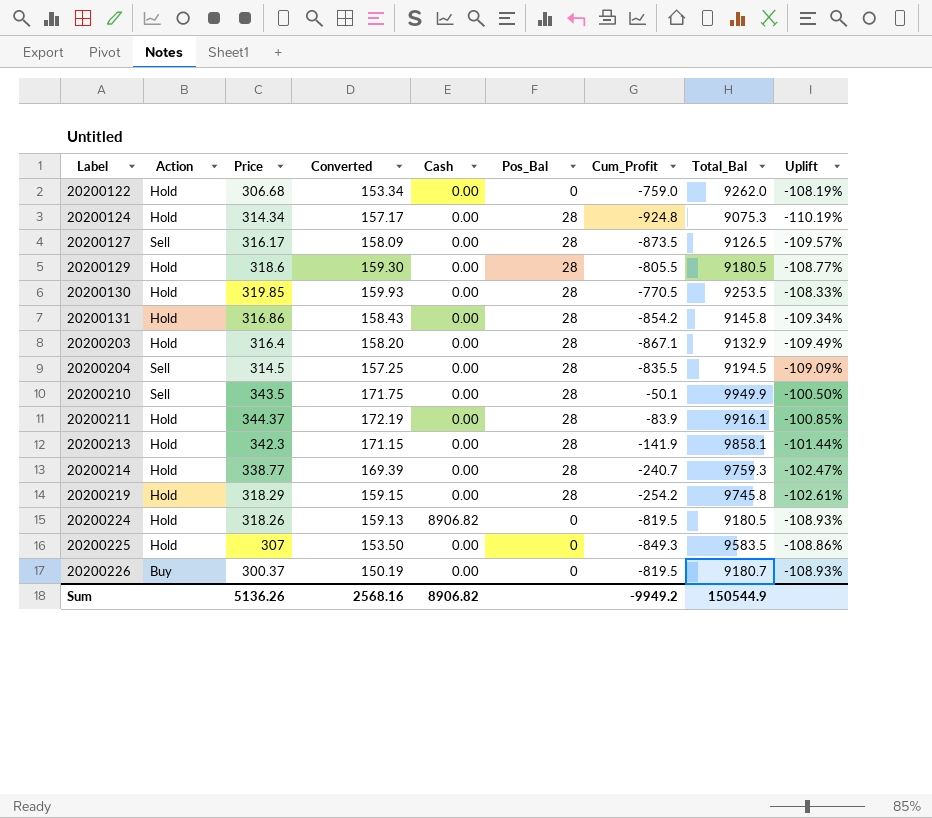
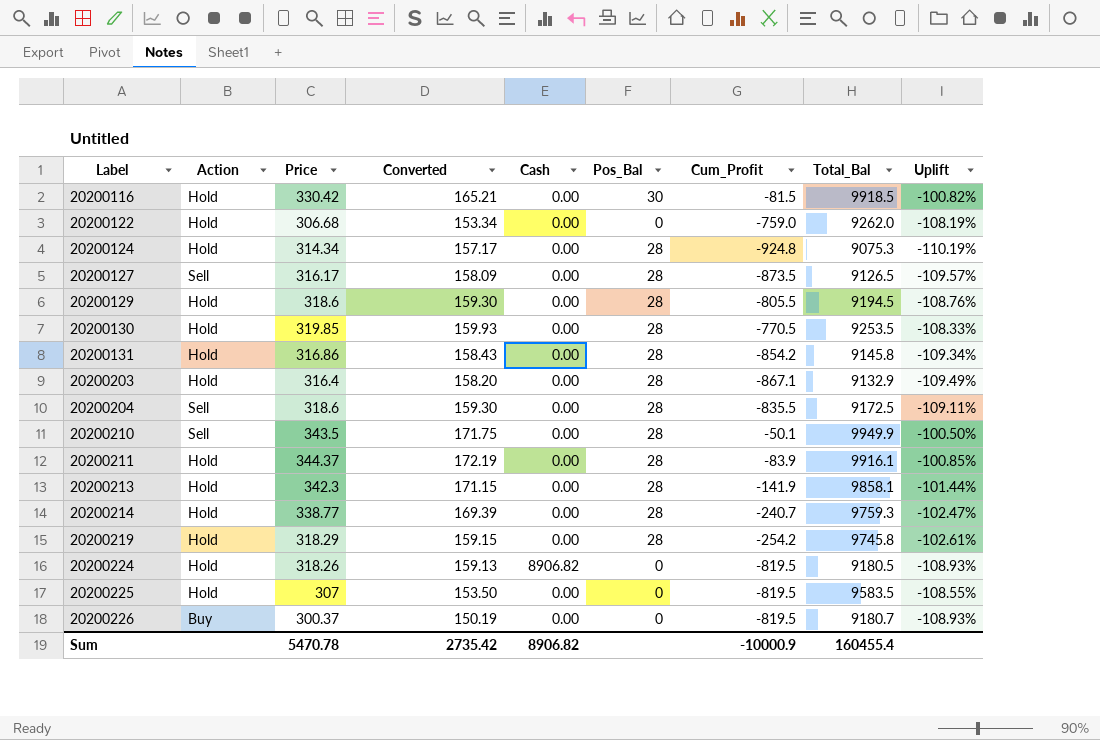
row 20200116: none -> Hold | 330.42 | 165.21 | 0.00 | 30 | -81.5 | 9918.5 | -100.82%
20200129 | Total_Bal: 9180.5 -> 9194.5
20200129 | Uplift: -108.77% -> -108.76%
20200204 | Price: 314.5 -> 318.6
20200204 | Converted: 157.25 -> 159.30
20200204 | Total_Bal: 9194.5 -> 9172.5
20200204 | Uplift: -109.09% -> -109.11%
20200225 | Cum_Profit: -849.3 -> -819.5
20200225 | Uplift: -108.86% -> -108.55%
Sum | Price: 5136.26 -> 5470.78
Sum | Converted: 2568.16 -> 2735.42
Sum | Cum_Profit: -9949.2 -> -10000.9
Sum | Total_Bal: 150544.9 -> 160455.4

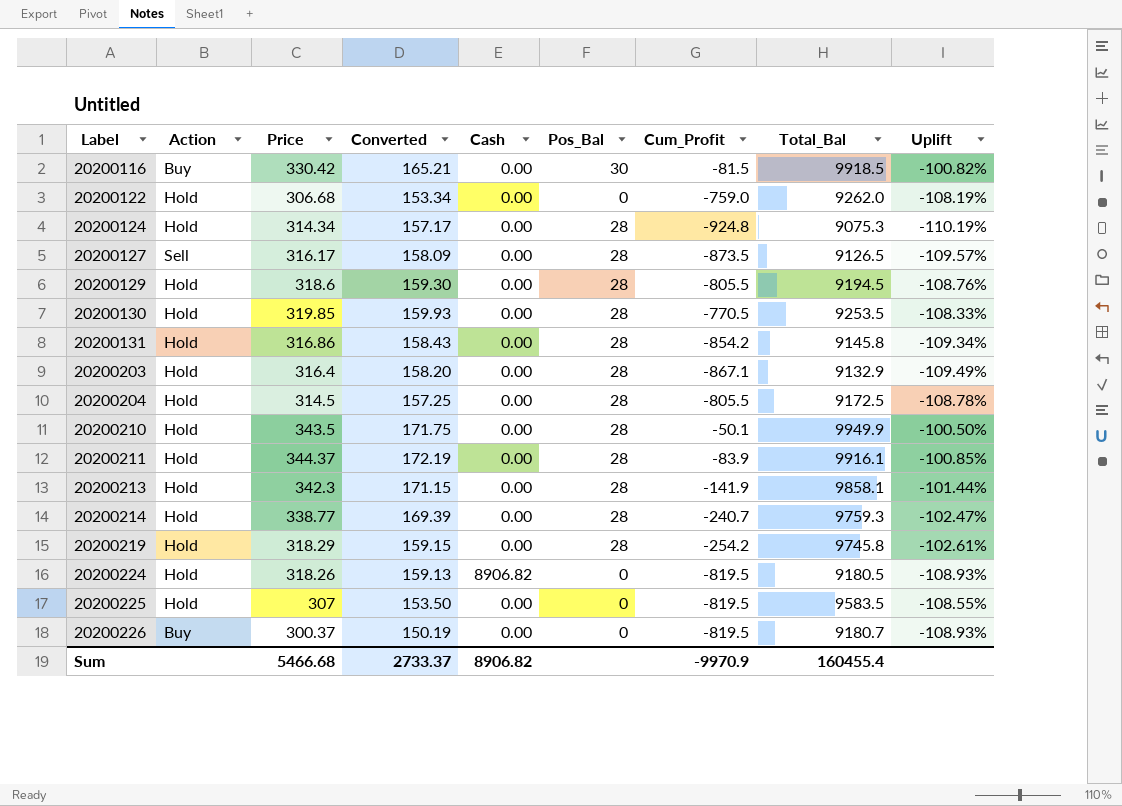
20200116 | Action: Hold -> Buy
20200204 | Action: Sell -> Hold
20200204 | Price: 318.6 -> 314.5
20200204 | Converted: 159.30 -> 157.25
20200204 | Cum_Profit: -835.5 -> -805.5
20200204 | Uplift: -109.11% -> -108.78%
20200210 | Action: Sell -> Hold
Sum | Price: 5470.78 -> 5466.68
Sum | Converted: 2735.42 -> 2733.37
Sum | Cum_Profit: -10000.9 -> -9970.9

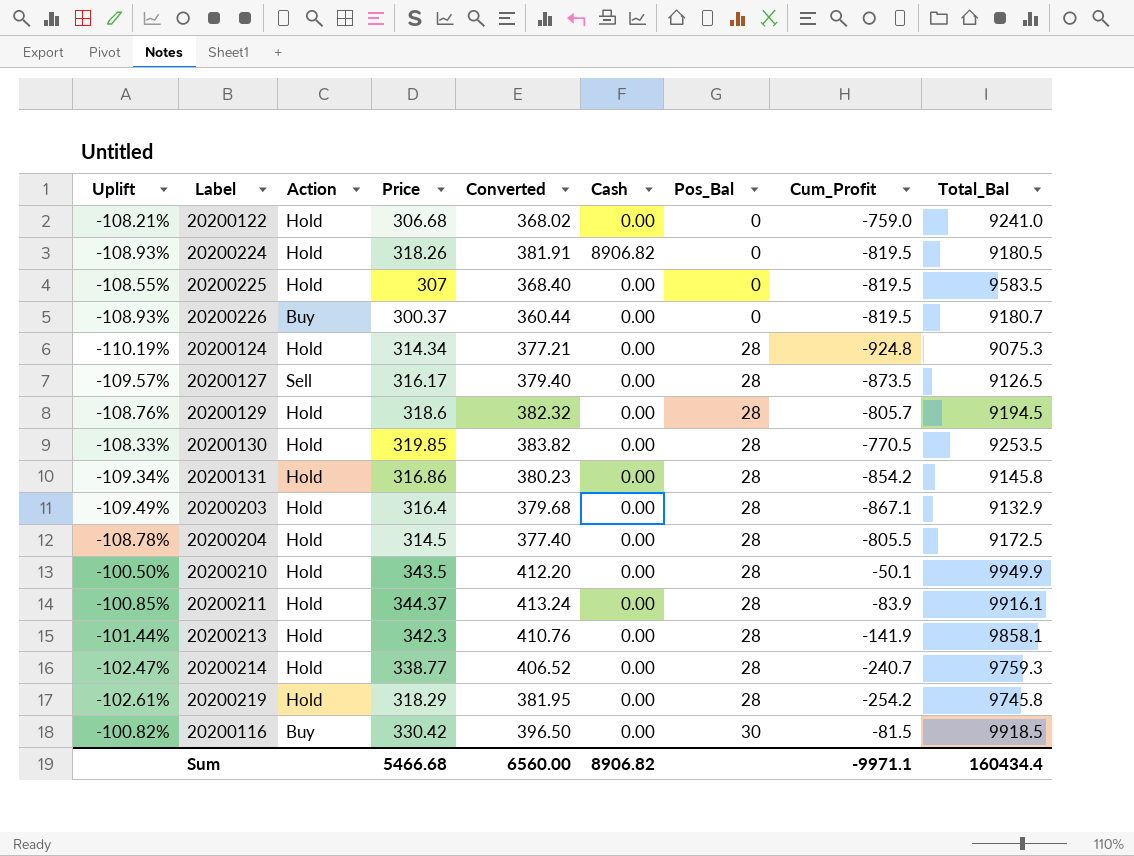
row order: Label ascending -> Pos_Bal ascending
column Uplift | position: 9 -> 1
column Converted | formula: [Price] * 0.5 -> [Price] * 1.2
20200122 | Uplift: -108.19% -> -108.21%
20200122 | Total_Bal: 9262.0 -> 9241.0
20200129 | Cum_Profit: -805.5 -> -805.7
Sum | Converted: 2733.37 -> 6560.00
Sum | Cum_Profit: -9970.9 -> -9971.1
Sum | Total_Bal: 160455.4 -> 160434.4

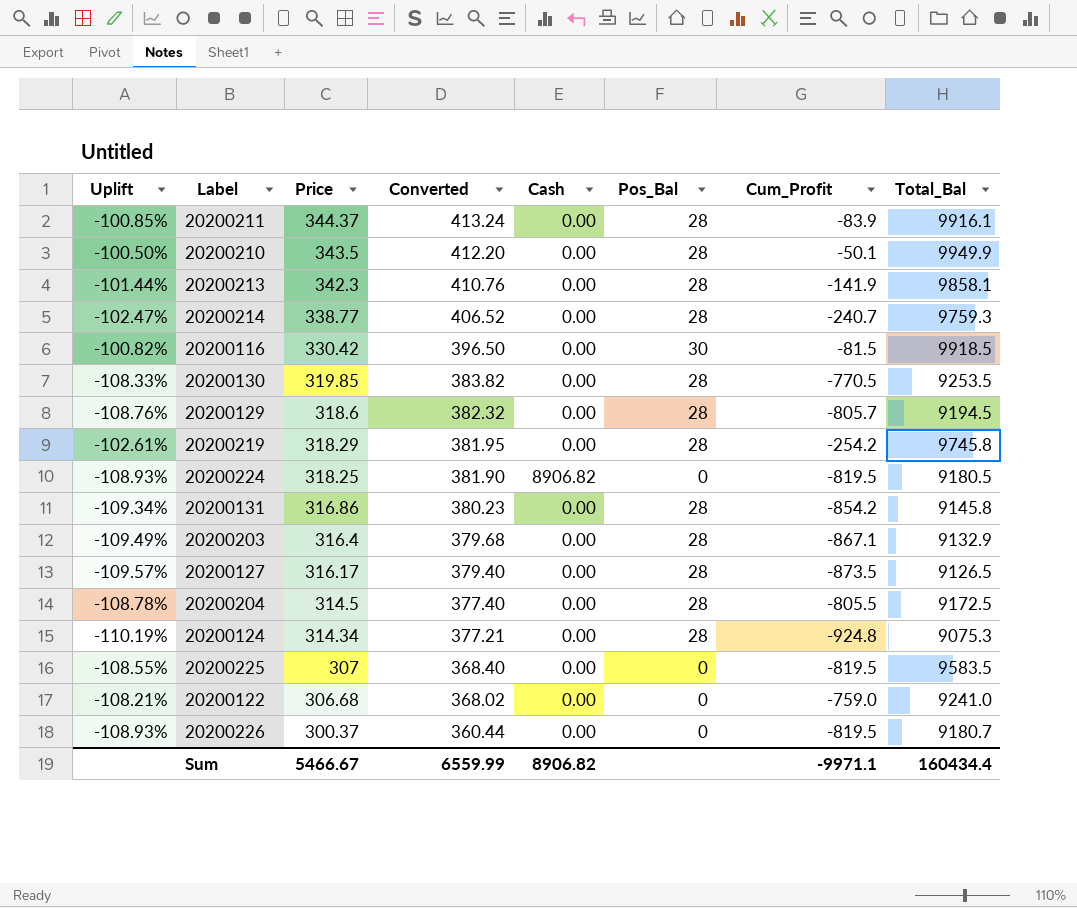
row order: Pos_Bal ascending -> Price descending
column Action | position: 3 -> none
20200224 | Price: 318.26 -> 318.25
20200224 | Converted: 381.91 -> 381.90
Sum | Price: 5466.68 -> 5466.67
Sum | Converted: 6560.00 -> 6559.99

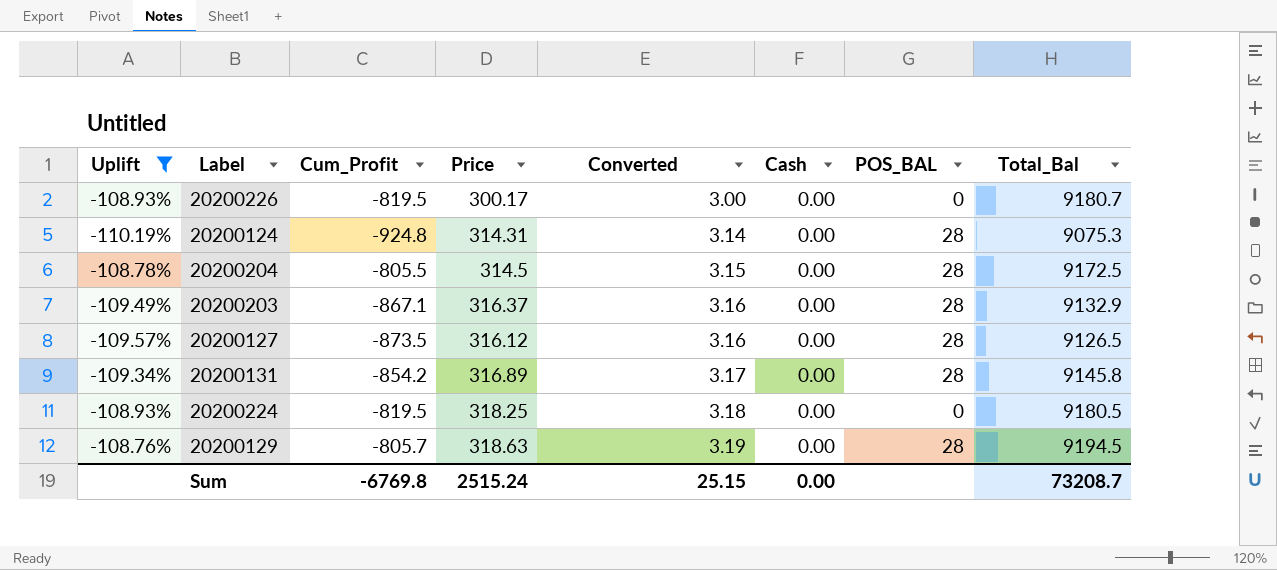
filter: none -> Uplift <= -108.76%
row order: Price descending -> Converted ascending
column Cum_Profit | position: 7 -> 3
column Converted | formula: [Price] * 1.2 -> [Price] * 0.01
column name: Pos_Bal -> POS_BAL
20200226 | Price: 300.37 -> 300.17
20200124 | Price: 314.34 -> 314.31
20200203 | Price: 316.4 -> 316.37
20200127 | Price: 316.17 -> 316.12
20200131 | Price: 316.86 -> 316.89
20200224 | Cash: 8906.82 -> 0.00
20200129 | Price: 318.6 -> 318.63
Sum | Cum_Profit: -9971.1 -> -6769.8
Sum | Price: 5466.67 -> 2515.24
Sum | Converted: 6559.99 -> 25.15
Sum | Cash: 8906.82 -> 0.00
Sum | Total_Bal: 160434.4 -> 73208.7

